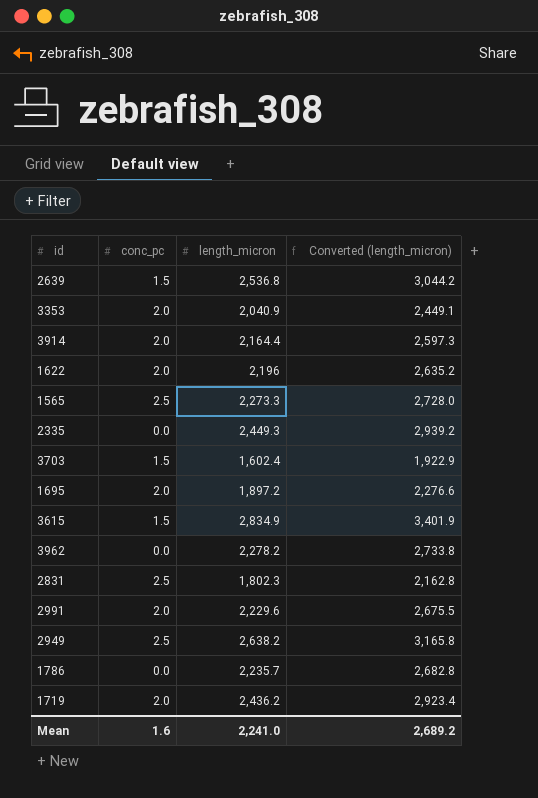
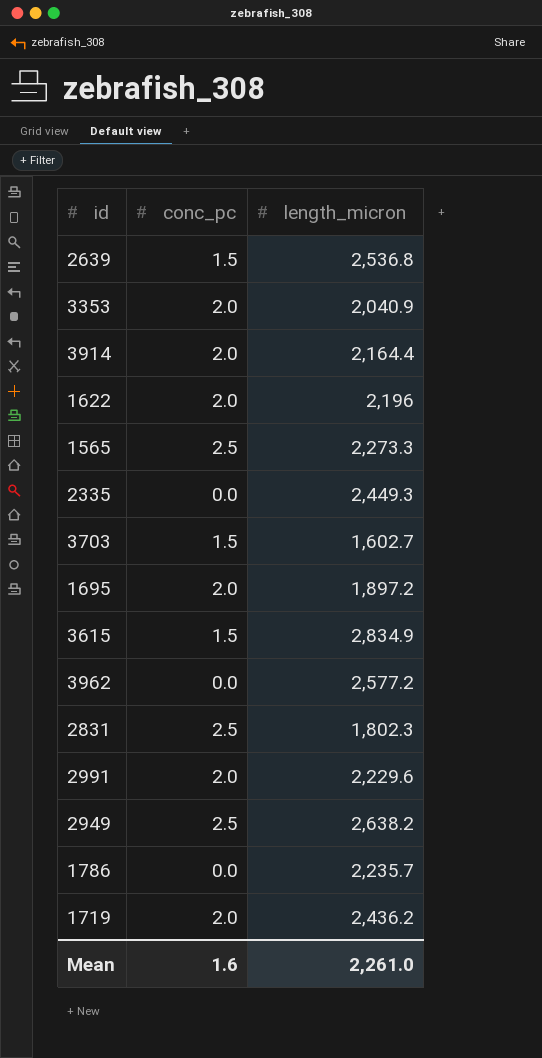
column Converted (length_micron) | formula: [length_micron] * 1.2 -> none
3703 | length_micron: 1,602.4 -> 1,602.7
3962 | length_micron: 2,278.2 -> 2,577.2
Mean | length_micron: 2,241.0 -> 2,261.0

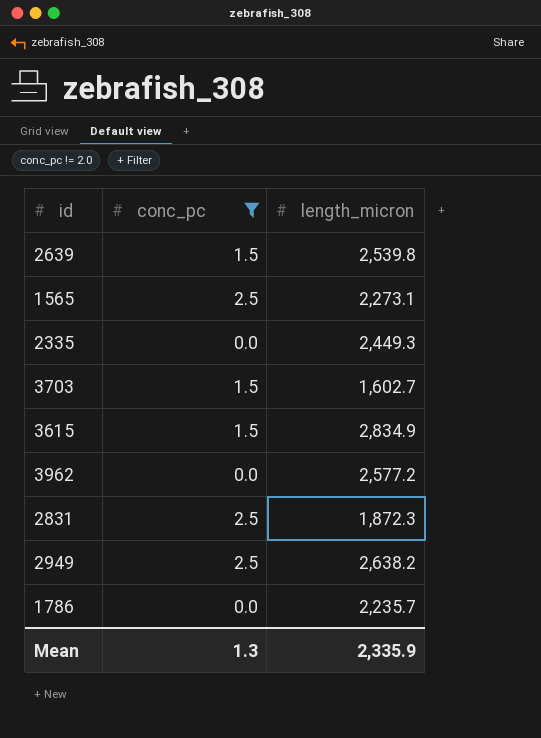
filter: none -> conc_pc != 2.0
2639 | length_micron: 2,536.8 -> 2,539.8
1565 | length_micron: 2,273.3 -> 2,273.1
2831 | length_micron: 1,802.3 -> 1,872.3
Mean | conc_pc: 1.6 -> 1.3
Mean | length_micron: 2,261.0 -> 2,335.9

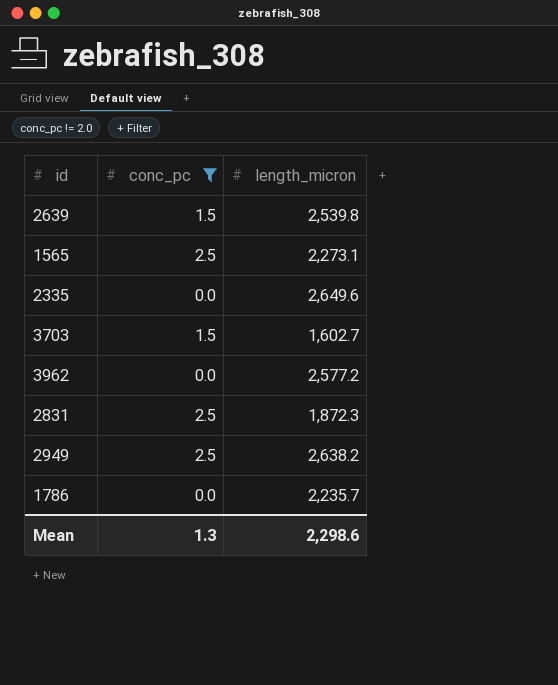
row 3615: 1.5 | 2,834.9 -> none
2335 | length_micron: 2,449.3 -> 2,649.6
Mean | length_micron: 2,335.9 -> 2,298.6

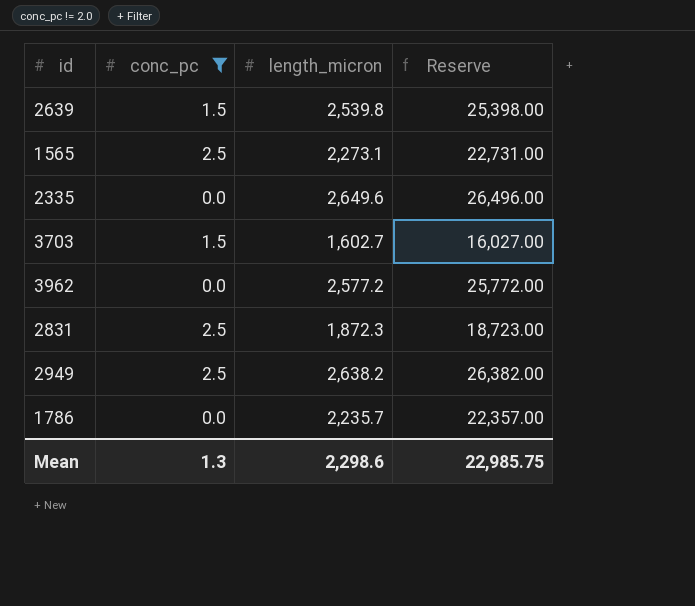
column Reserve | formula: none -> [length_micron] * 10

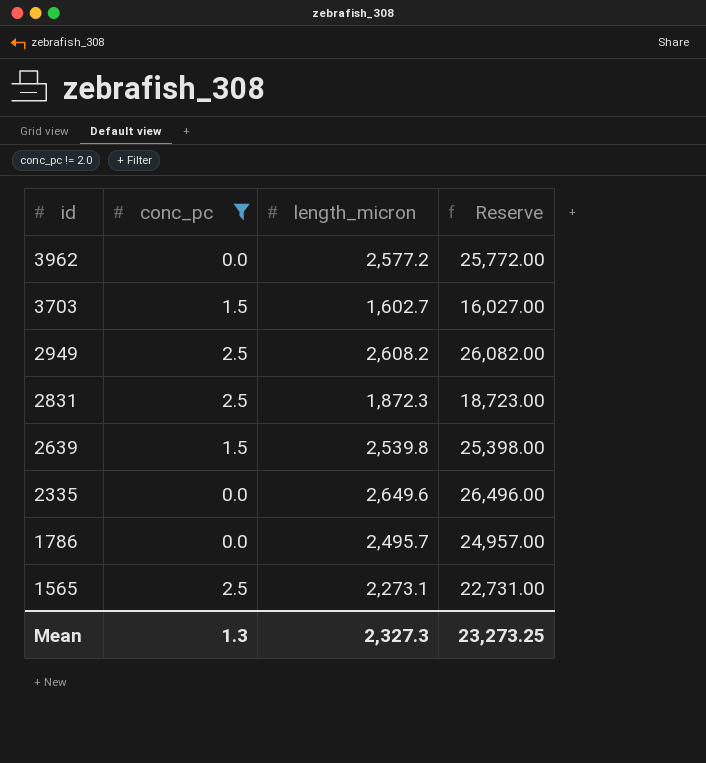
row order: none -> id descending
2949 | length_micron: 2,638.2 -> 2,608.2
2949 | Reserve: 26,382.00 -> 26,082.00
1786 | length_micron: 2,235.7 -> 2,495.7
1786 | Reserve: 22,357.00 -> 24,957.00
Mean | length_micron: 2,298.6 -> 2,327.3
Mean | Reserve: 22,985.75 -> 23,273.25

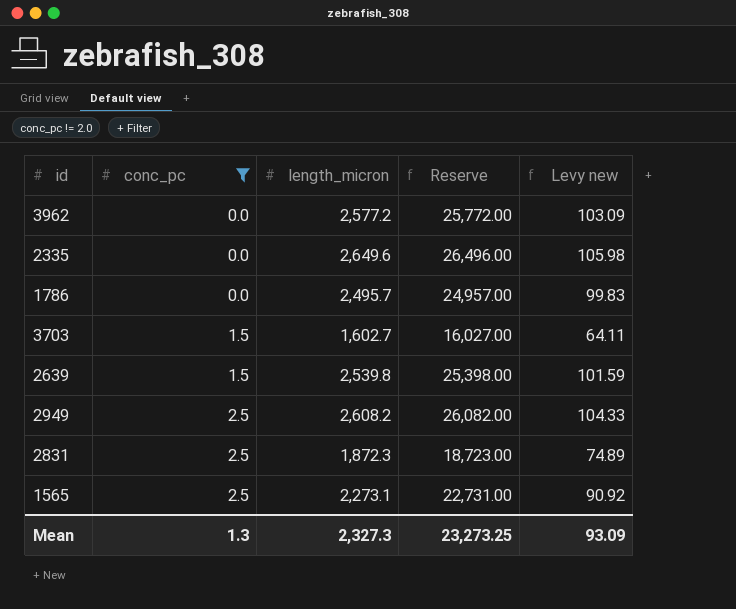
row order: id descending -> conc_pc ascending
column Levy new | formula: none -> [length_micron] * 0.04

